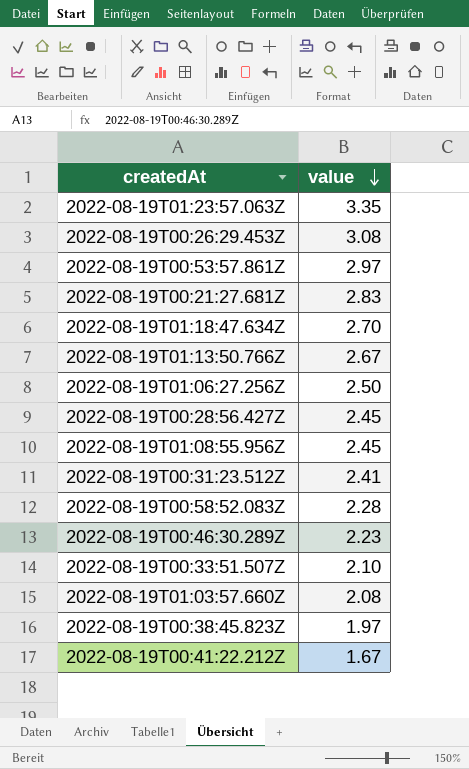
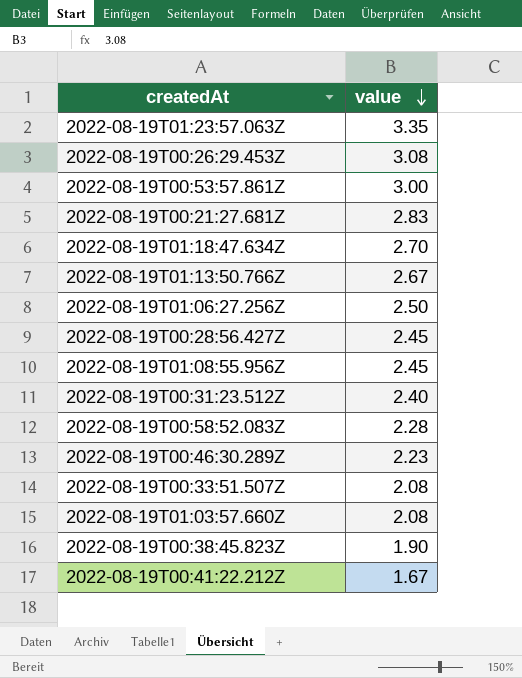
2022-08-19T00:53:57.861Z | value: 2.97 -> 3.00
2022-08-19T00:31:23.512Z | value: 2.41 -> 2.40
2022-08-19T00:33:51.507Z | value: 2.10 -> 2.08
2022-08-19T00:38:45.823Z | value: 1.97 -> 1.90

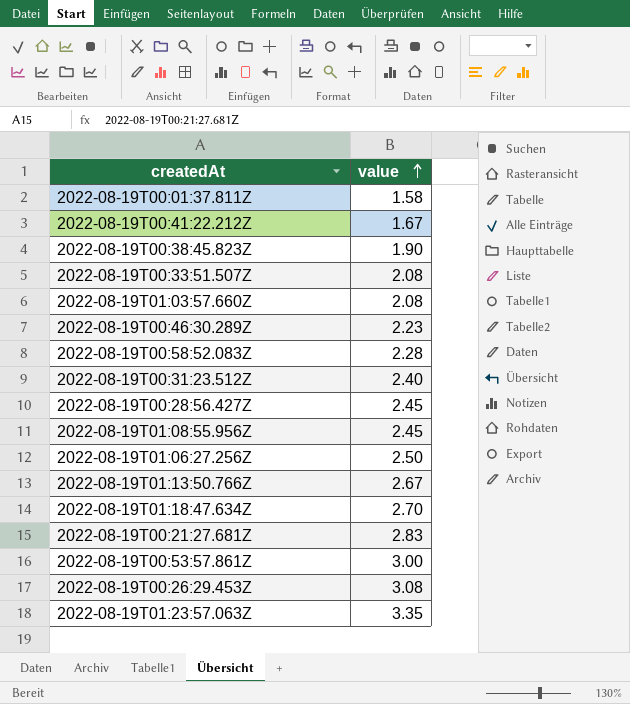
row order: value descending -> value ascending
row 2022-08-19T00:01:37.811Z: none -> 1.58

